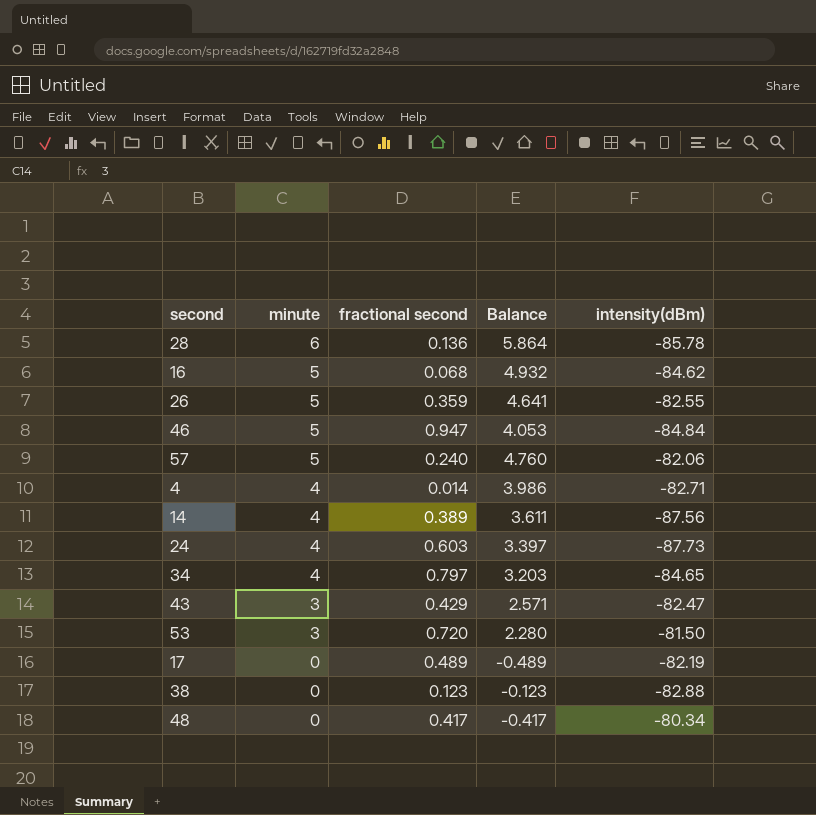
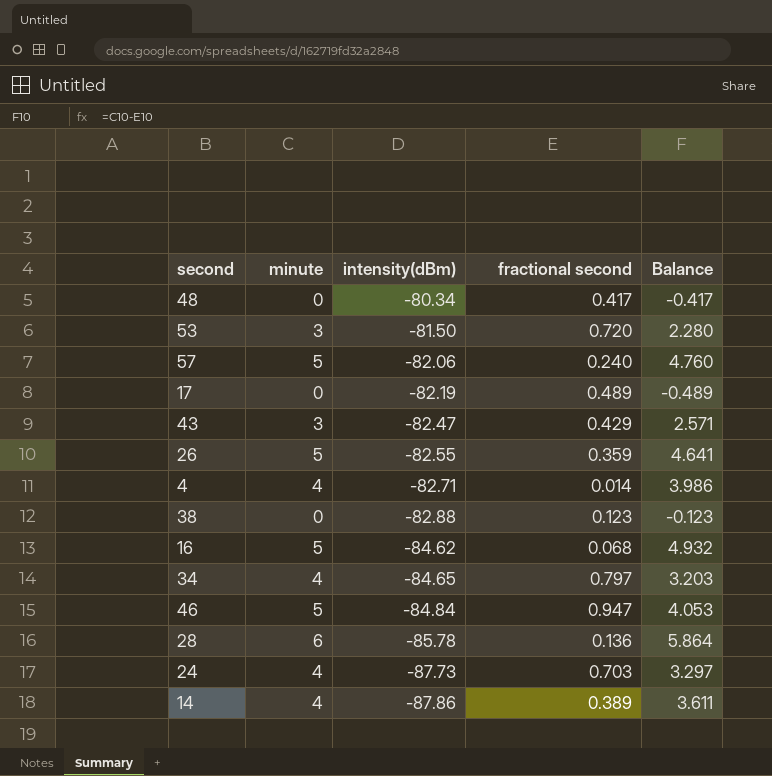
row order: minute descending -> intensity(dBm) descending
column intensity(dBm) | position: 5 -> 3
24 | fractional second: 0.603 -> 0.703
24 | Balance: 3.397 -> 3.297
14 | intensity(dBm): -87.56 -> -87.86

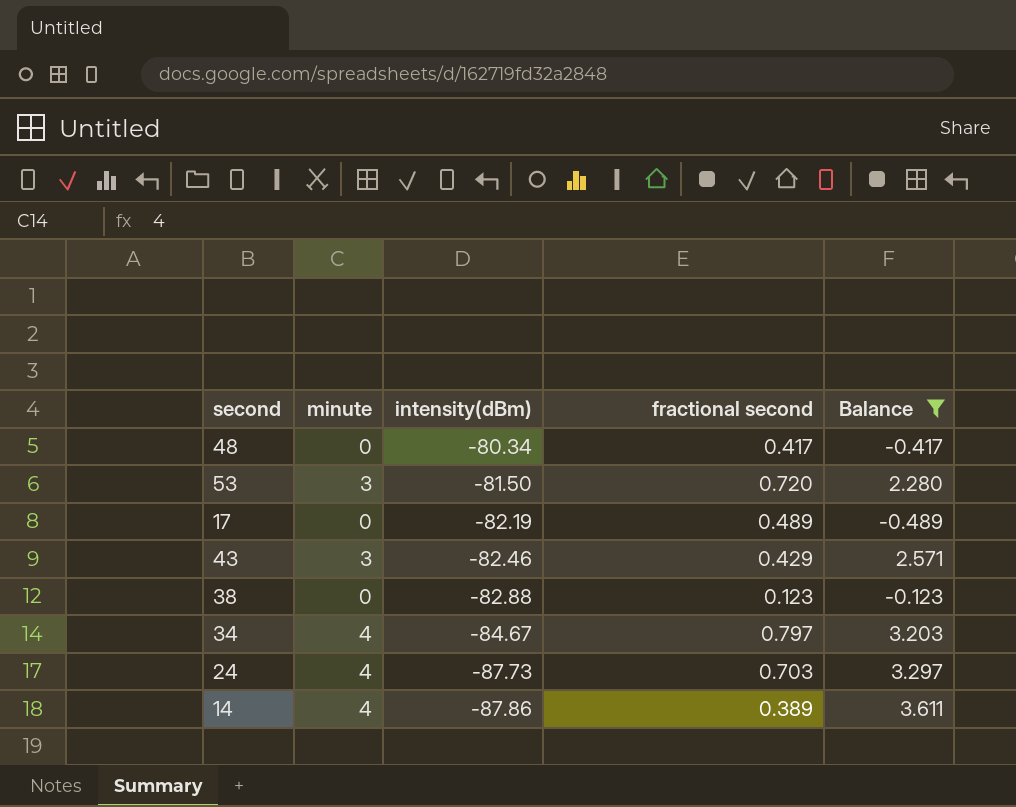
filter: none -> Balance <= 3.611
43 | intensity(dBm): -82.47 -> -82.46
34 | intensity(dBm): -84.65 -> -84.67

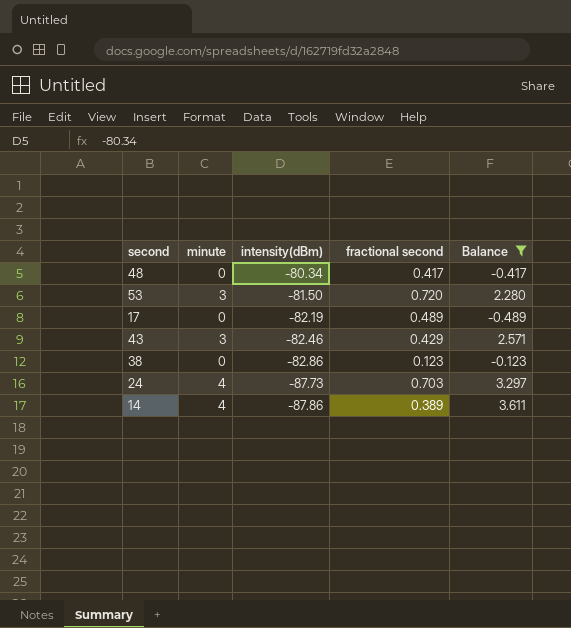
row 34: 4 | -84.67 | 0.797 | 3.203 -> none
38 | intensity(dBm): -82.88 -> -82.86

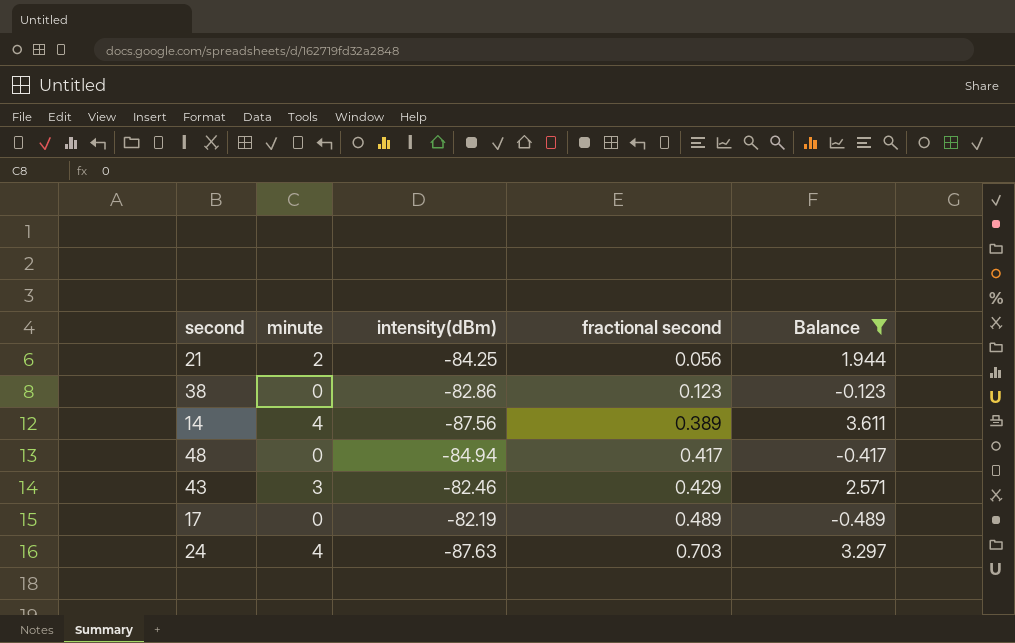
row order: intensity(dBm) descending -> fractional second ascending
row 53: 3 | -81.50 | 0.720 | 2.280 -> none
row 21: none -> 2 | -84.25 | 0.056 | 1.944
14 | intensity(dBm): -87.86 -> -87.56
48 | intensity(dBm): -80.34 -> -84.94
24 | intensity(dBm): -87.73 -> -87.63

